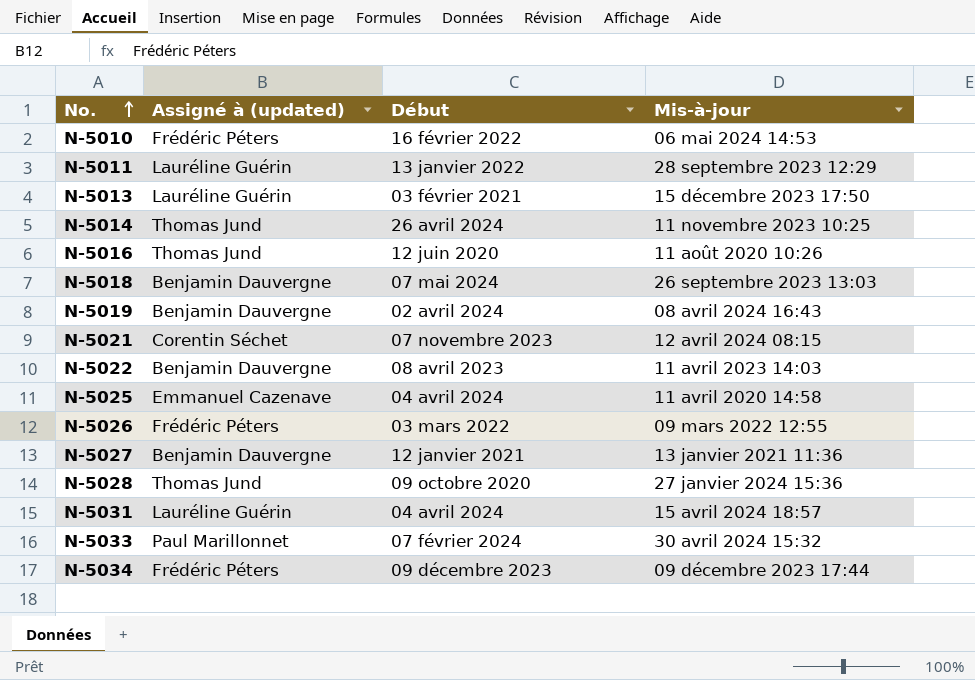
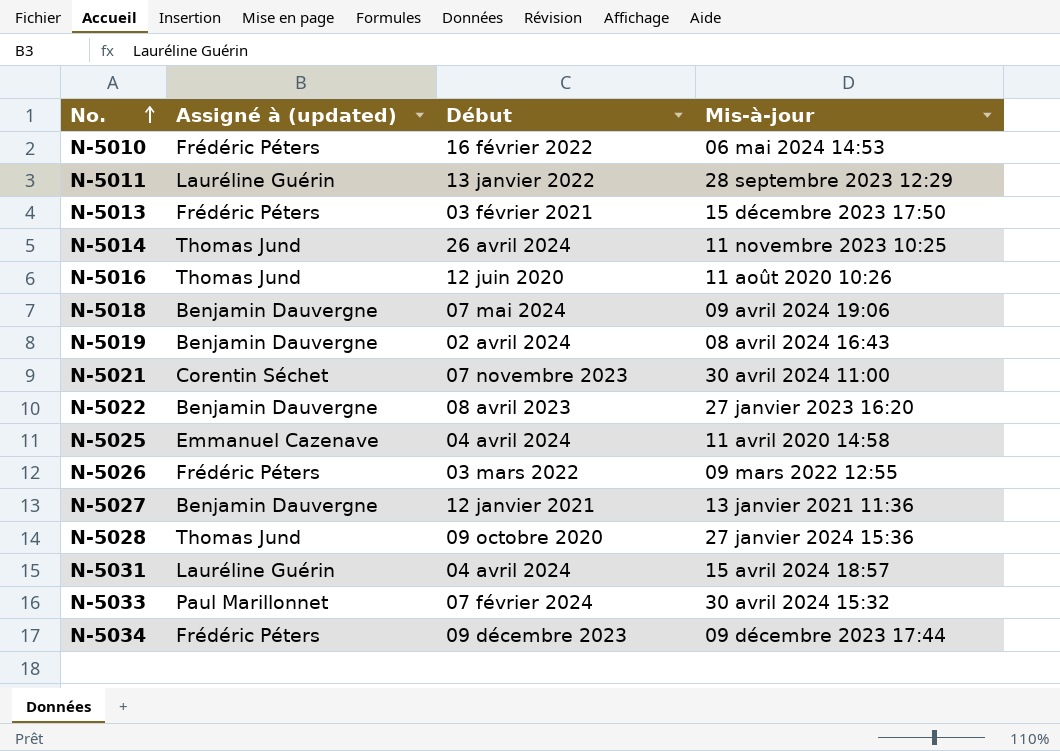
N-5013 | Assigné à (updated): Lauréline Guérin -> Frédéric Péters
N-5018 | Mis-à-jour: 26 septembre 2023 13:03 -> 09 avril 2024 19:06
N-5021 | Mis-à-jour: 12 avril 2024 08:15 -> 30 avril 2024 11:00
N-5022 | Mis-à-jour: 11 avril 2023 14:03 -> 27 janvier 2023 16:20

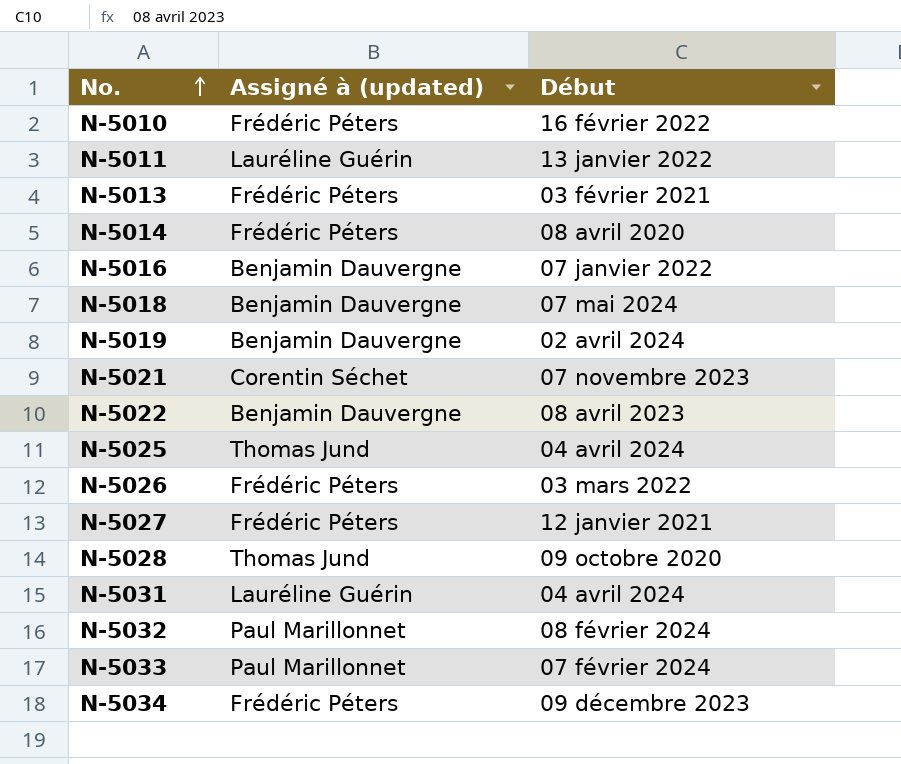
column Mis-à-jour | position: 4 -> none
N-5014 | Assigné à (updated): Thomas Jund -> Frédéric Péters
N-5014 | Début: 26 avril 2024 -> 08 avril 2020
N-5016 | Assigné à (updated): Thomas Jund -> Benjamin Dauvergne
N-5016 | Début: 12 juin 2020 -> 07 janvier 2022
N-5025 | Assigné à (updated): Emmanuel Cazenave -> Thomas Jund
N-5027 | Assigné à (updated): Benjamin Dauvergne -> Frédéric Péters
row N-5032: none -> Paul Marillonnet | 08 février 2024

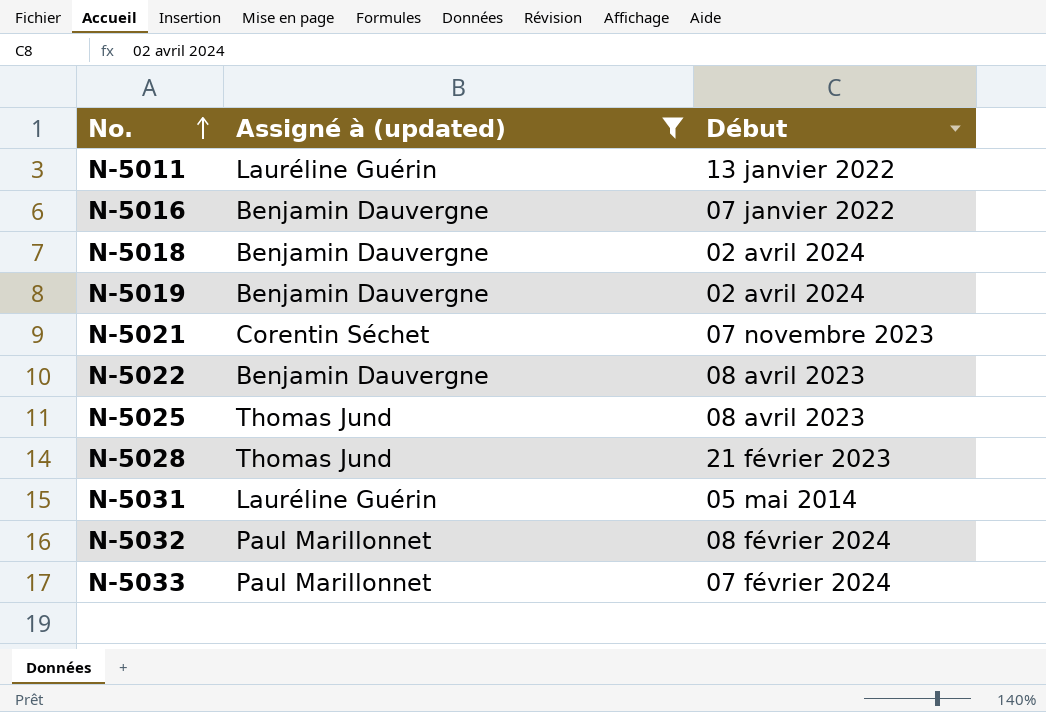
filter: none -> Assigné à (updated) != Frédéric Péters
N-5018 | Début: 07 mai 2024 -> 02 avril 2024
N-5025 | Début: 04 avril 2024 -> 08 avril 2023
N-5028 | Début: 09 octobre 2020 -> 21 février 2023
N-5031 | Début: 04 avril 2024 -> 05 mai 2014

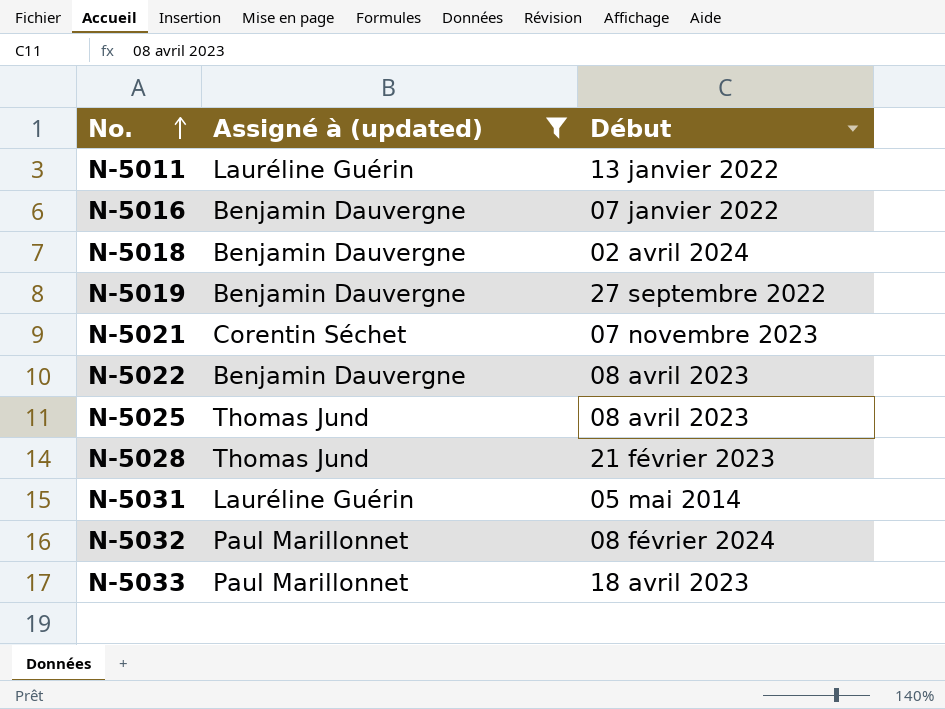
N-5019 | Début: 02 avril 2024 -> 27 septembre 2022
N-5033 | Début: 07 février 2024 -> 18 avril 2023

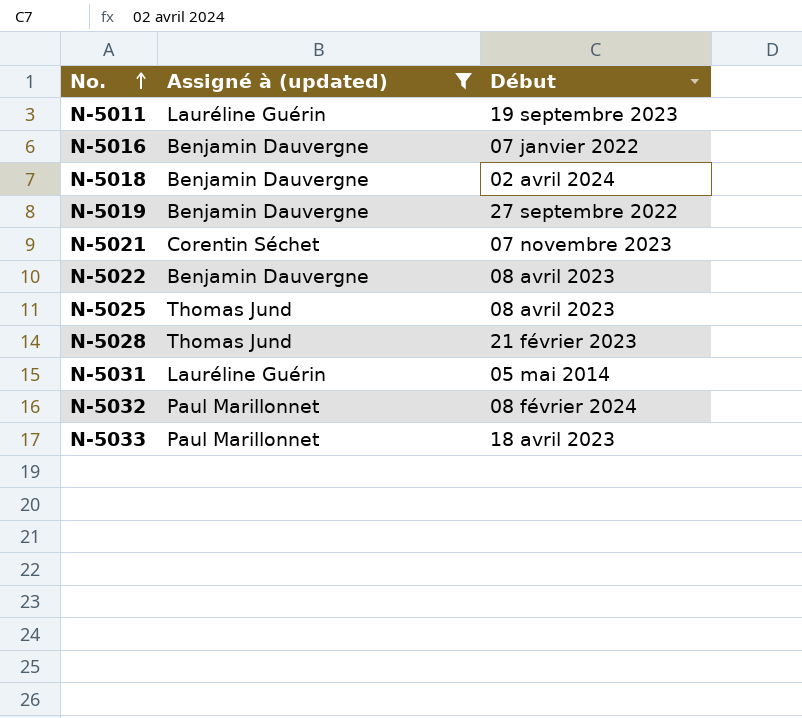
N-5011 | Début: 13 janvier 2022 -> 19 septembre 2023

